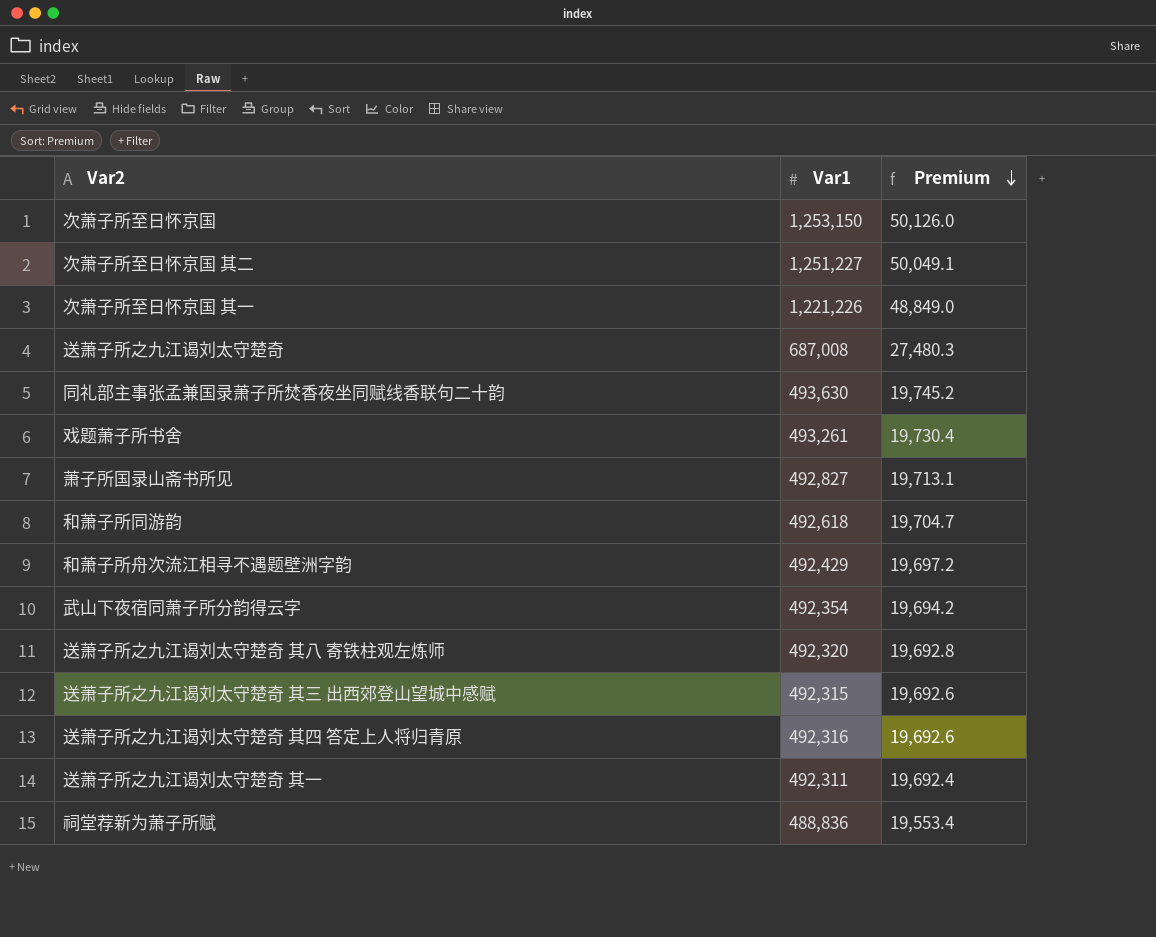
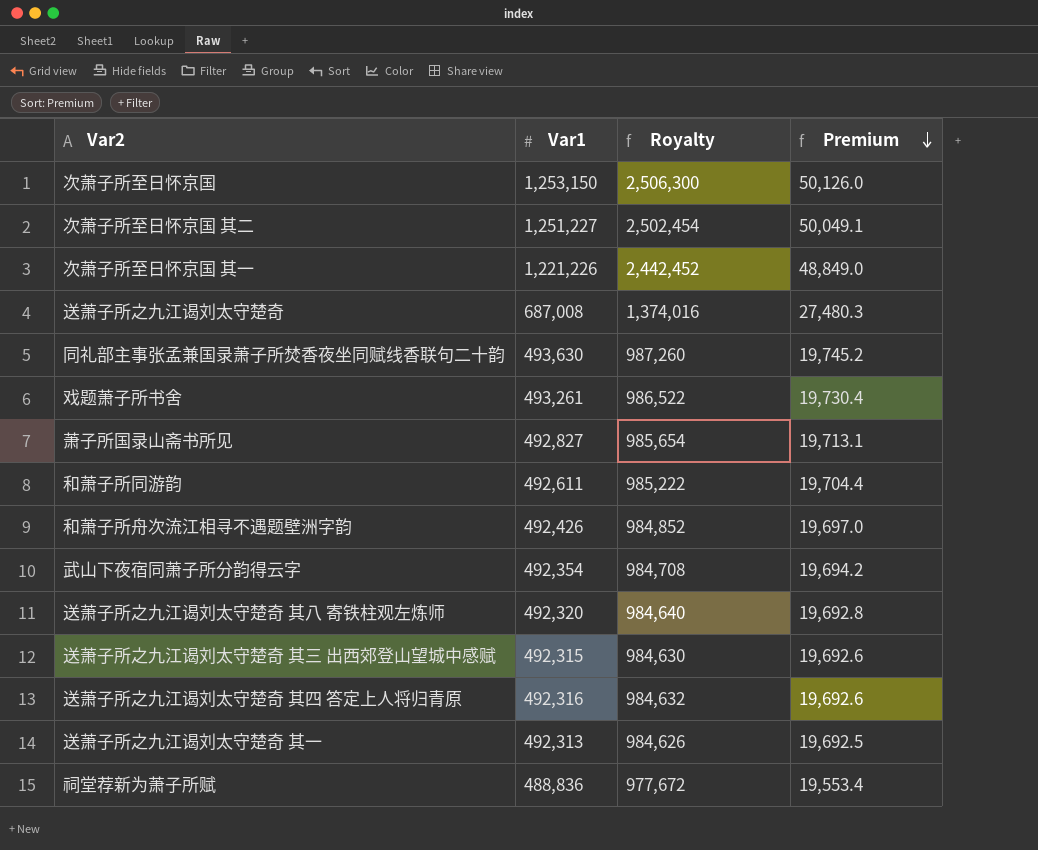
column Royalty | formula: none -> [Var1] * 2
和萧子所同游韵 | Var1: 492,618 -> 492,611
和萧子所同游韵 | Premium: 19,704.7 -> 19,704.4
和萧子所舟次流江相寻不遇题壁洲字韵 | Var1: 492,429 -> 492,426
和萧子所舟次流江相寻不遇题壁洲字韵 | Premium: 19,697.2 -> 19,697.0
送萧子所之九江谒刘太守楚奇 其一 | Var1: 492,311 -> 492,313
送萧子所之九江谒刘太守楚奇 其一 | Premium: 19,692.4 -> 19,692.5

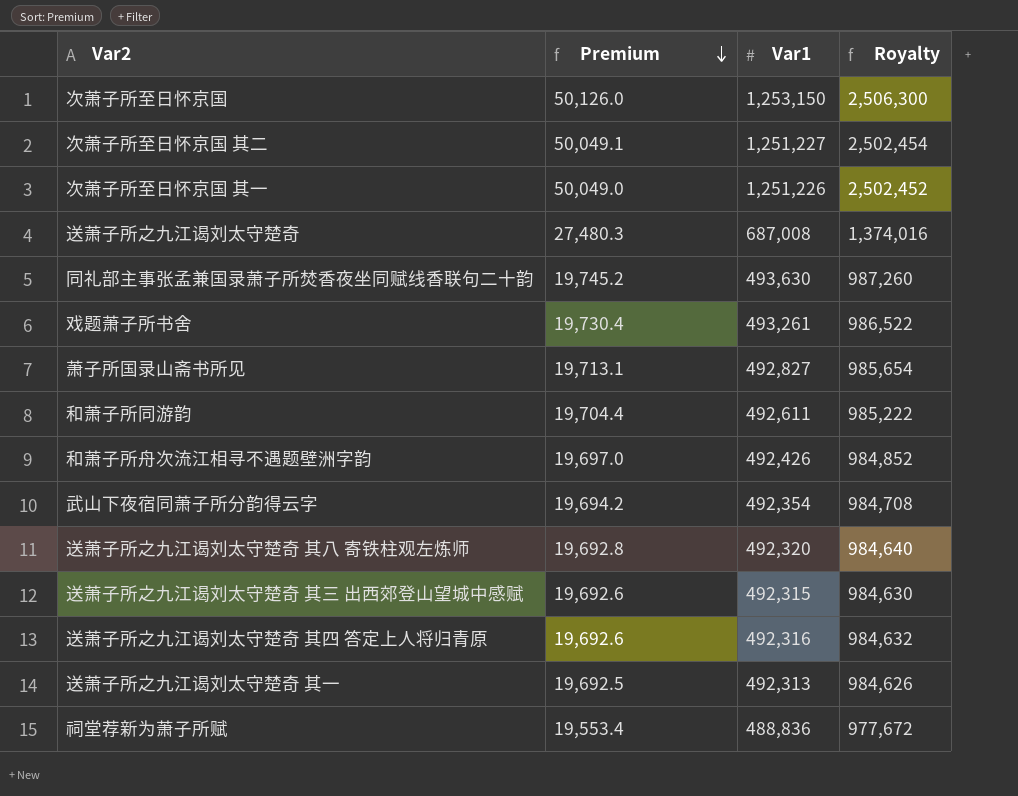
column Premium | position: 4 -> 2
次萧子所至日怀京国 其一 | Premium: 48,849.0 -> 50,049.0
次萧子所至日怀京国 其一 | Var1: 1,221,226 -> 1,251,226
次萧子所至日怀京国 其一 | Royalty: 2,442,452 -> 2,502,452

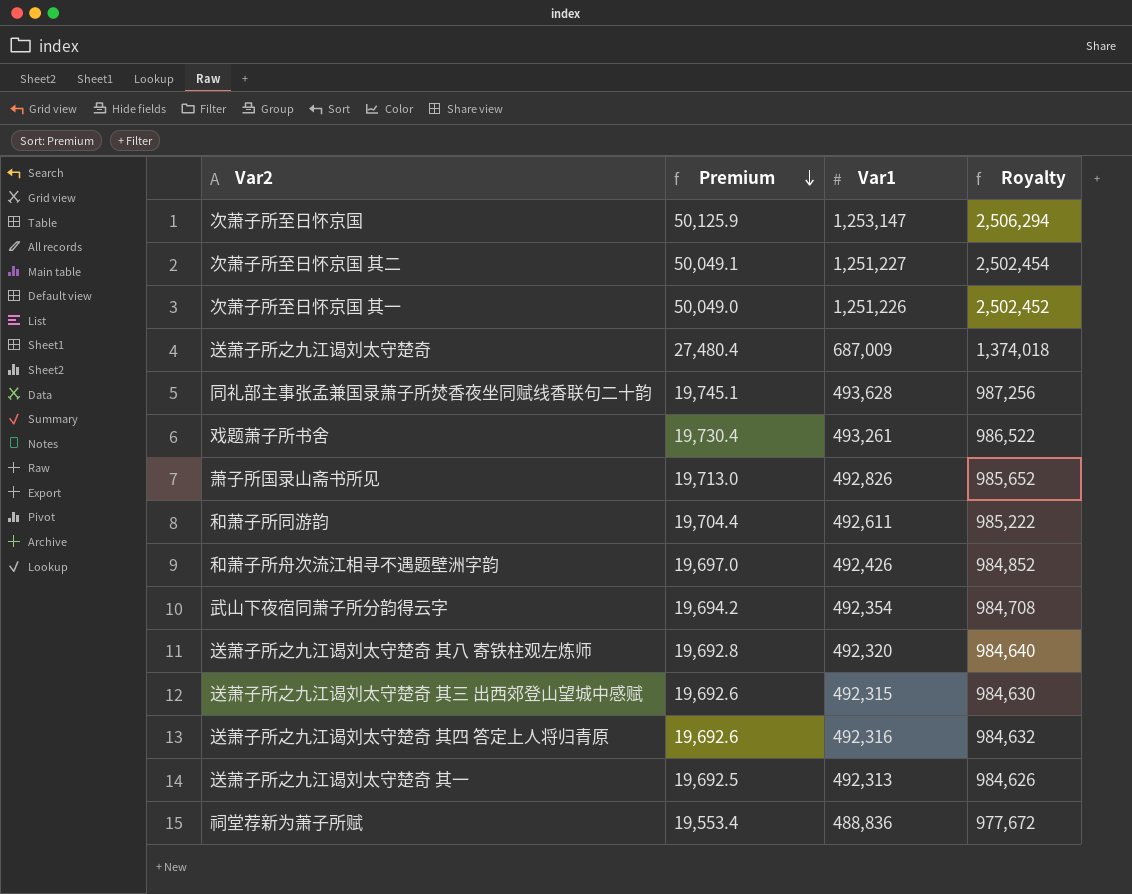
次萧子所至日怀京国 | Premium: 50,126.0 -> 50,125.9
次萧子所至日怀京国 | Var1: 1,253,150 -> 1,253,147
次萧子所至日怀京国 | Royalty: 2,506,300 -> 2,506,294
送萧子所之九江谒刘太守楚奇 | Premium: 27,480.3 -> 27,480.4
送萧子所之九江谒刘太守楚奇 | Var1: 687,008 -> 687,009
送萧子所之九江谒刘太守楚奇 | Royalty: 1,374,016 -> 1,374,018
同礼部主事张孟兼国录萧子所焚香夜坐同赋线香联句二十韵 | Premium: 19,745.2 -> 19,745.1
同礼部主事张孟兼国录萧子所焚香夜坐同赋线香联句二十韵 | Var1: 493,630 -> 493,628
同礼部主事张孟兼国录萧子所焚香夜坐同赋线香联句二十韵 | Royalty: 987,260 -> 987,256
萧子所国录山斋书所见 | Premium: 19,713.1 -> 19,713.0
萧子所国录山斋书所见 | Var1: 492,827 -> 492,826
萧子所国录山斋书所见 | Royalty: 985,654 -> 985,652

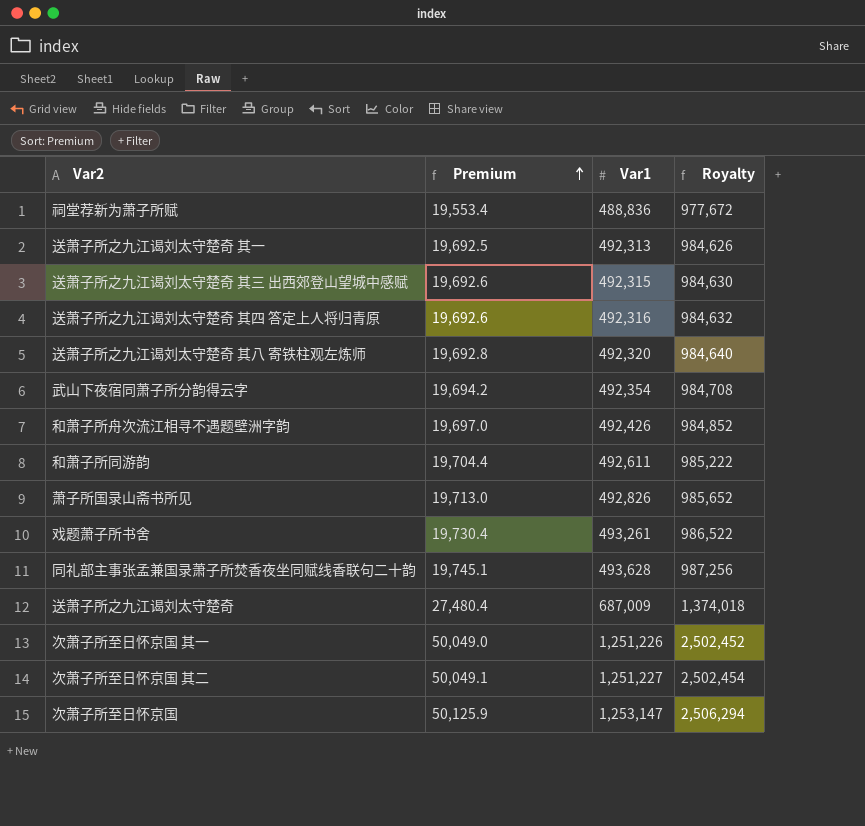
row order: Premium descending -> Premium ascending

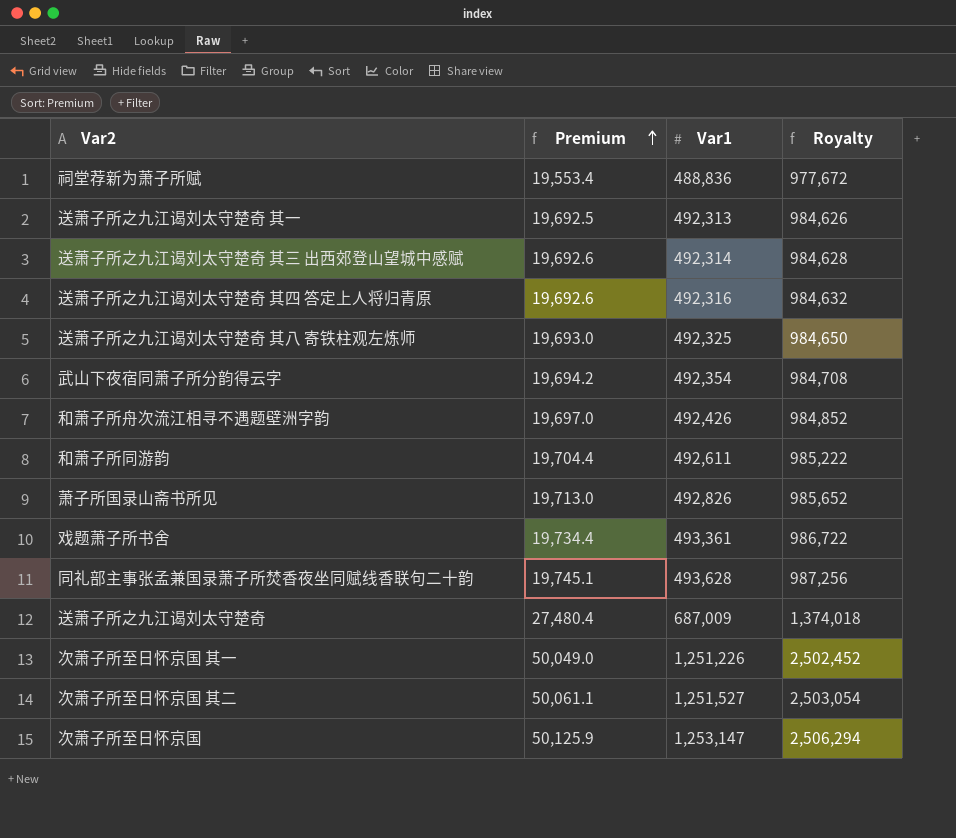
送萧子所之九江谒刘太守楚奇 其三 出西郊登山望城中感赋 | Var1: 492,315 -> 492,314
送萧子所之九江谒刘太守楚奇 其三 出西郊登山望城中感赋 | Royalty: 984,630 -> 984,628
送萧子所之九江谒刘太守楚奇 其八 寄铁柱观左炼师 | Premium: 19,692.8 -> 19,693.0
送萧子所之九江谒刘太守楚奇 其八 寄铁柱观左炼师 | Var1: 492,320 -> 492,325
送萧子所之九江谒刘太守楚奇 其八 寄铁柱观左炼师 | Royalty: 984,640 -> 984,650
戏题萧子所书舍 | Premium: 19,730.4 -> 19,734.4
戏题萧子所书舍 | Var1: 493,261 -> 493,361
戏题萧子所书舍 | Royalty: 986,522 -> 986,722
次萧子所至日怀京国 其二 | Premium: 50,049.1 -> 50,061.1
次萧子所至日怀京国 其二 | Var1: 1,251,227 -> 1,251,527
次萧子所至日怀京国 其二 | Royalty: 2,502,454 -> 2,503,054

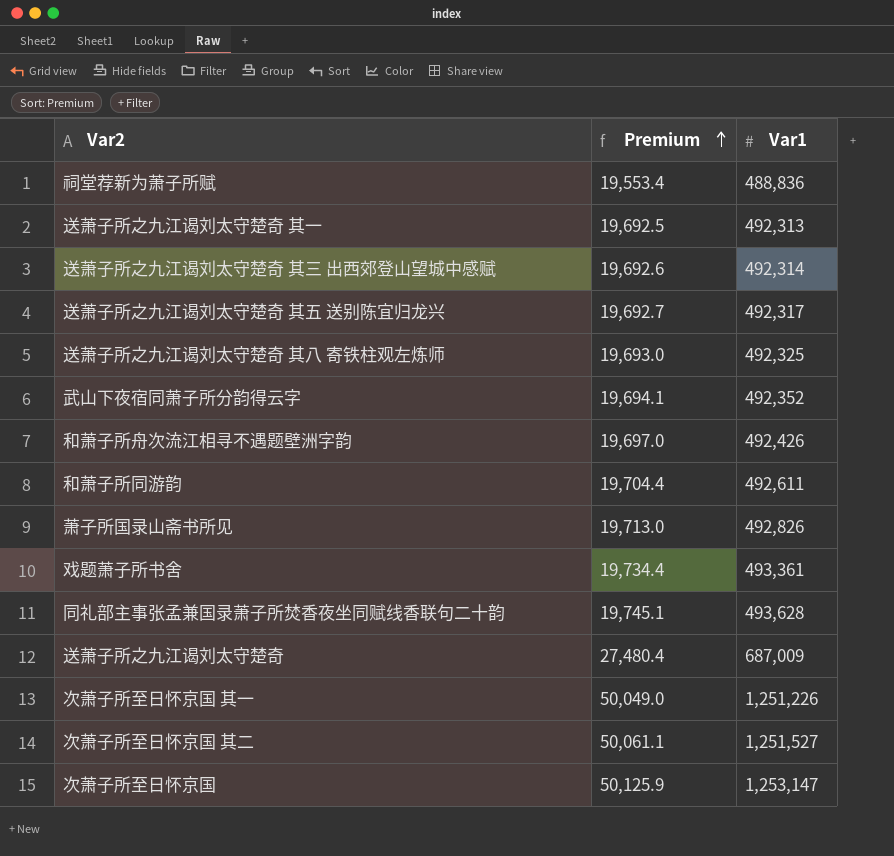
column Royalty | formula: [Var1] * 2 -> none
row 送萧子所之九江谒刘太守楚奇 其四 答定上人将归青原: 19,692.6 | 492,316 | 984,632 -> none
row 送萧子所之九江谒刘太守楚奇 其五 送别陈宜归龙兴: none -> 19,692.7 | 492,317
武山下夜宿同萧子所分韵得云字 | Premium: 19,694.2 -> 19,694.1
武山下夜宿同萧子所分韵得云字 | Var1: 492,354 -> 492,352

